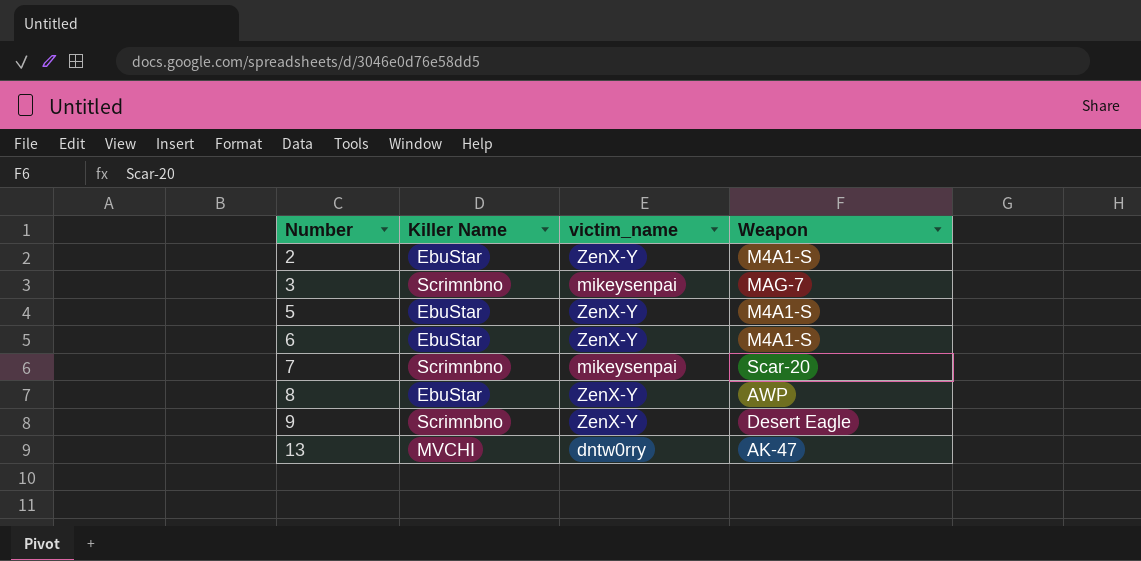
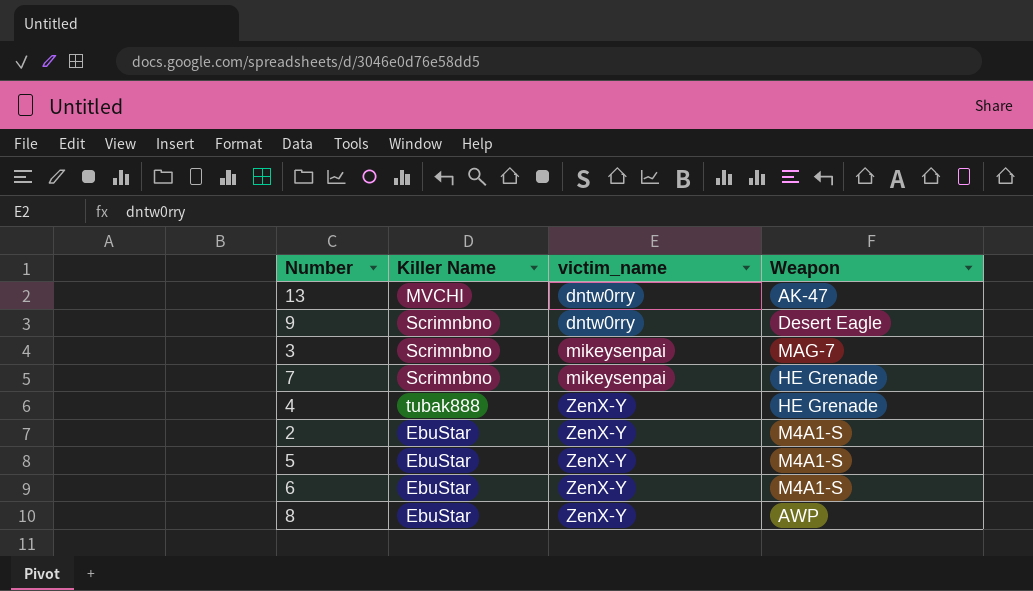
row order: Number ascending -> victim_name ascending
9 | victim_name: ZenX-Y -> dntw0rry
7 | Weapon: Scar-20 -> HE Grenade
row 4: none -> tubak888 | ZenX-Y | HE Grenade

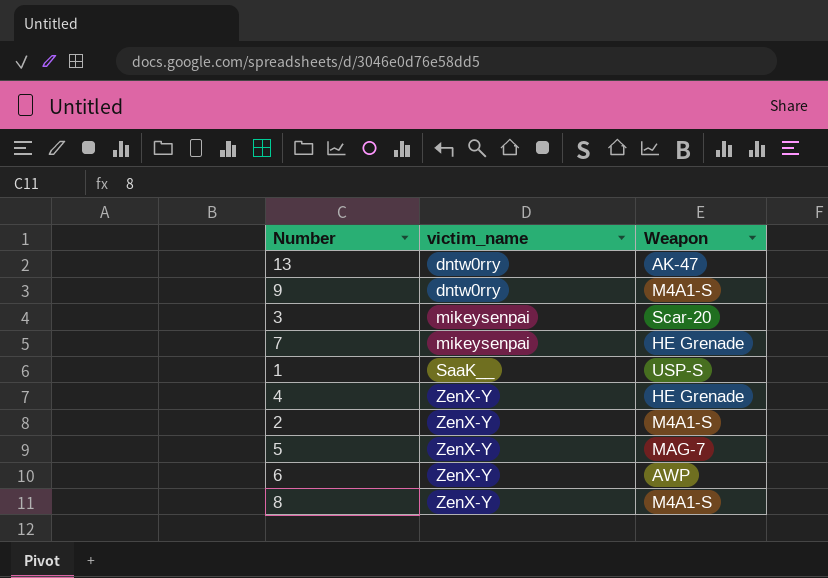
column Killer Name | position: 2 -> none
9 | Weapon: Desert Eagle -> M4A1-S
3 | Weapon: MAG-7 -> Scar-20
row 1: none -> SaaK__ | USP-S
5 | Weapon: M4A1-S -> MAG-7
6 | Weapon: M4A1-S -> AWP
8 | Weapon: AWP -> M4A1-S

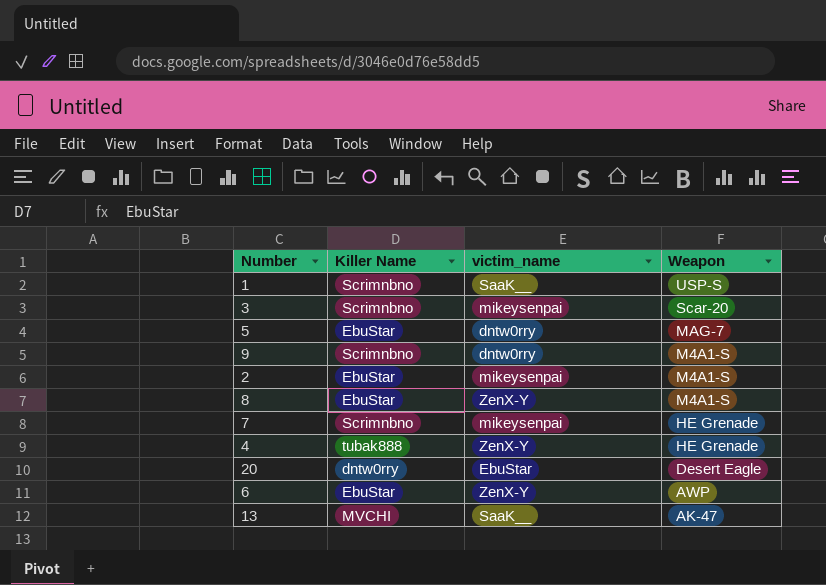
row order: victim_name ascending -> Weapon descending
column Killer Name | position: none -> 2
5 | victim_name: ZenX-Y -> dntw0rry
2 | victim_name: ZenX-Y -> mikeysenpai
row 20: none -> dntw0rry | EbuStar | Desert Eagle
13 | victim_name: dntw0rry -> SaaK__

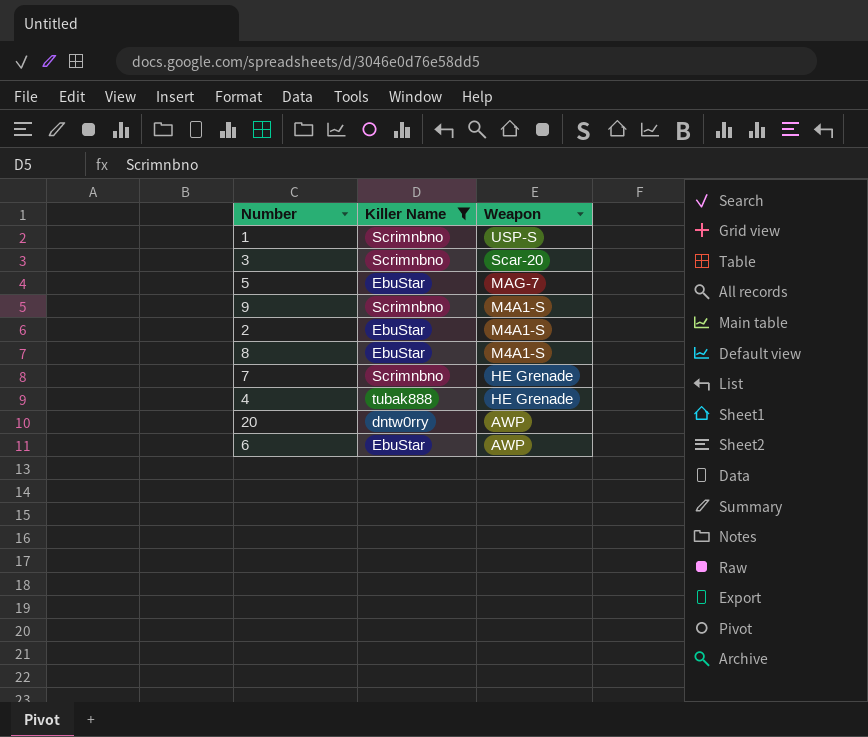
filter: none -> Killer Name != MVCHI
column victim_name | position: 3 -> none
20 | Weapon: Desert Eagle -> AWP

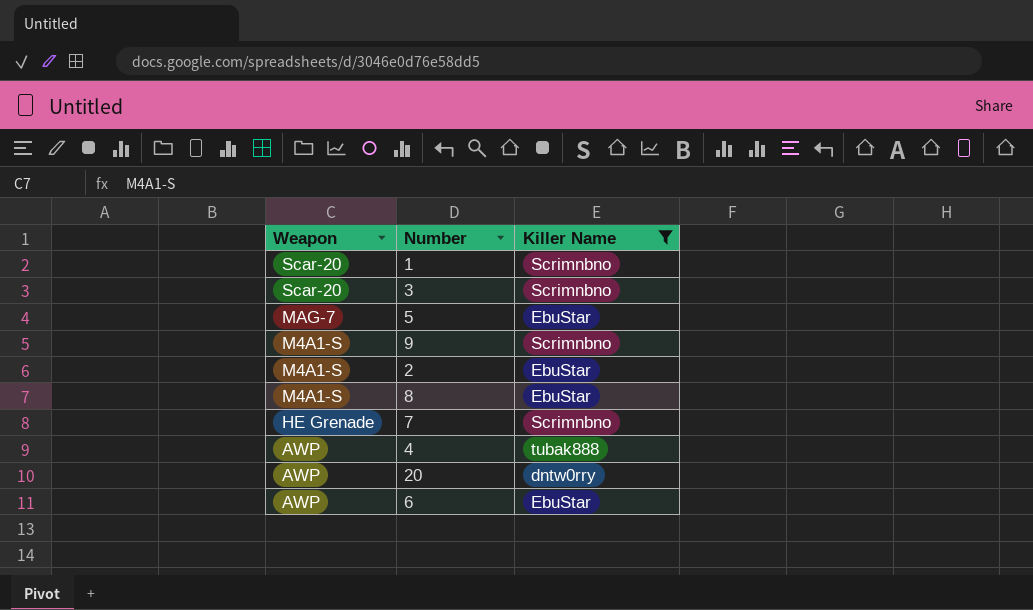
column Weapon | position: 3 -> 1
1 | Weapon: USP-S -> Scar-20
4 | Weapon: HE Grenade -> AWP

